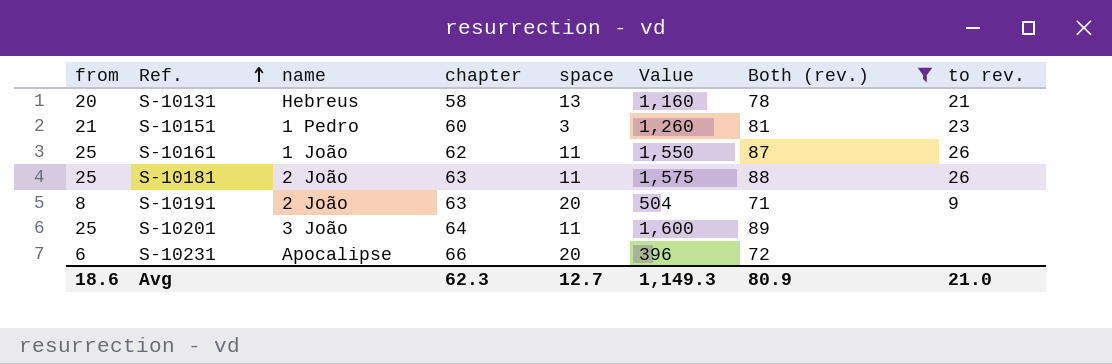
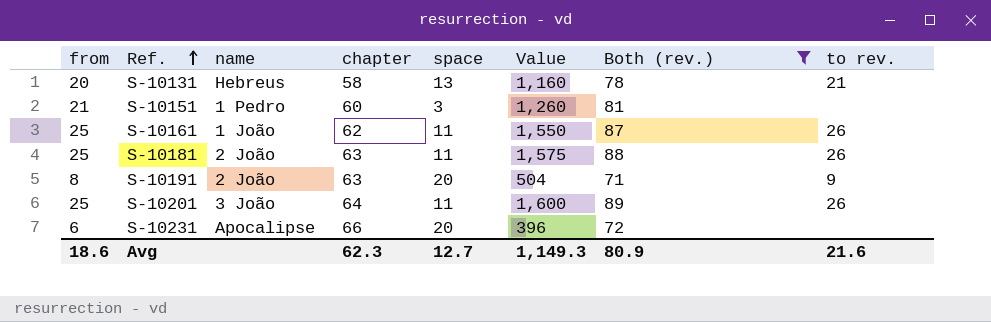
S-10151 | to rev.: 23 -> none
S-10201 | to rev.: none -> 26
Avg | to rev.: 21.0 -> 21.6

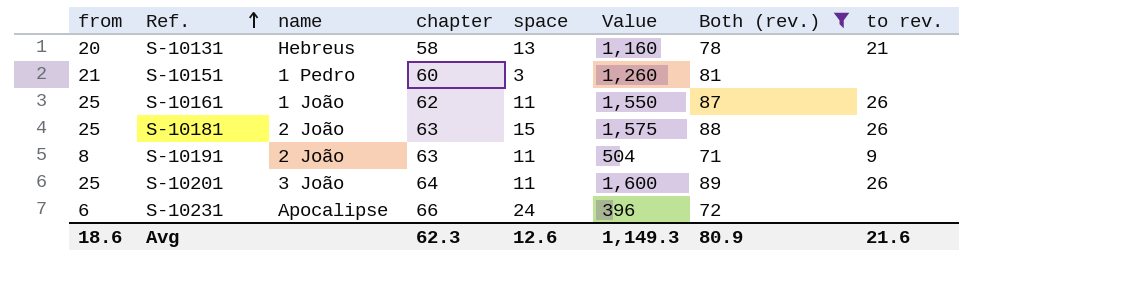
S-10181 | space: 11 -> 15
S-10191 | space: 20 -> 11
S-10231 | space: 20 -> 24
Avg | space: 12.7 -> 12.6

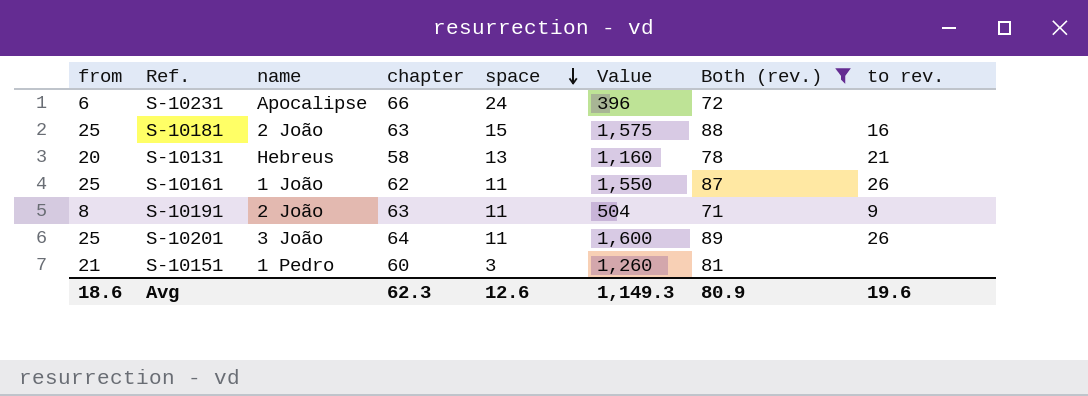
row order: Ref. ascending -> space descending
S-10181 | to rev.: 26 -> 16
Avg | to rev.: 21.6 -> 19.6

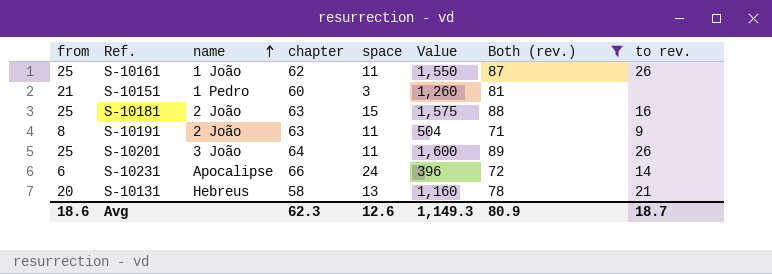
row order: space descending -> name ascending
S-10231 | to rev.: none -> 14
Avg | to rev.: 19.6 -> 18.7

